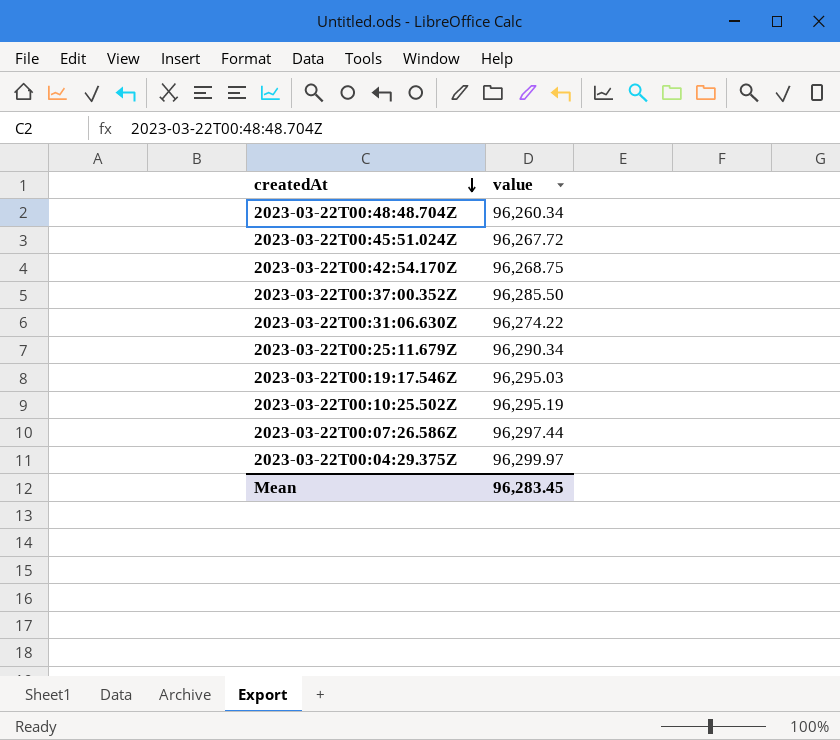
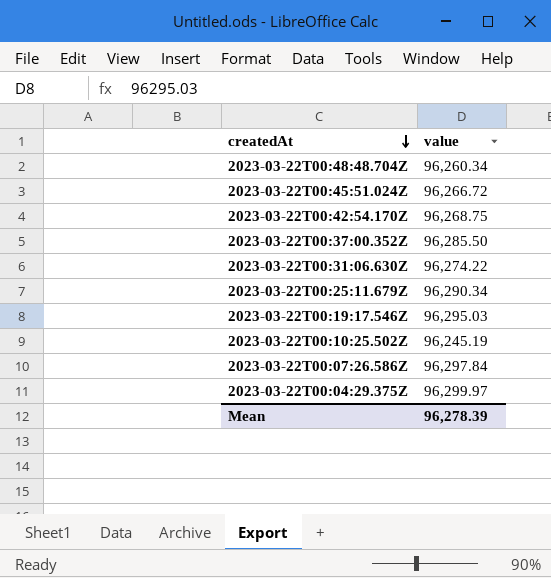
2023-03-22T00:45:51.024Z | value: 96,267.72 -> 96,266.72
2023-03-22T00:10:25.502Z | value: 96,295.19 -> 96,245.19
2023-03-22T00:07:26.586Z | value: 96,297.44 -> 96,297.84
Mean | value: 96,283.45 -> 96,278.39

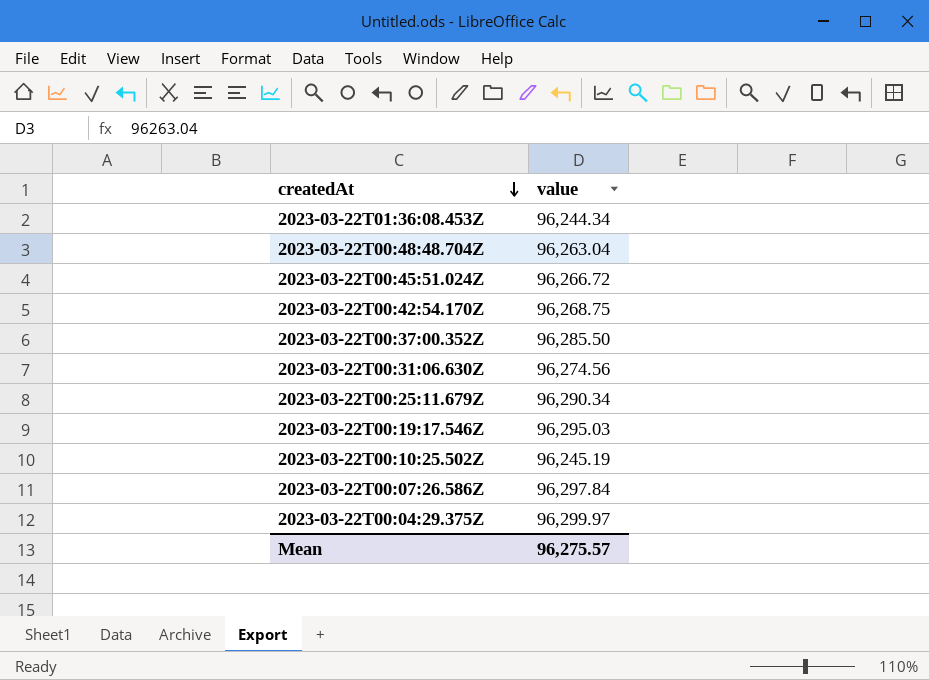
row 2023-03-22T01:36:08.453Z: none -> 96,244.34
2023-03-22T00:48:48.704Z | value: 96,260.34 -> 96,263.04
2023-03-22T00:31:06.630Z | value: 96,274.22 -> 96,274.56
Mean | value: 96,278.39 -> 96,275.57

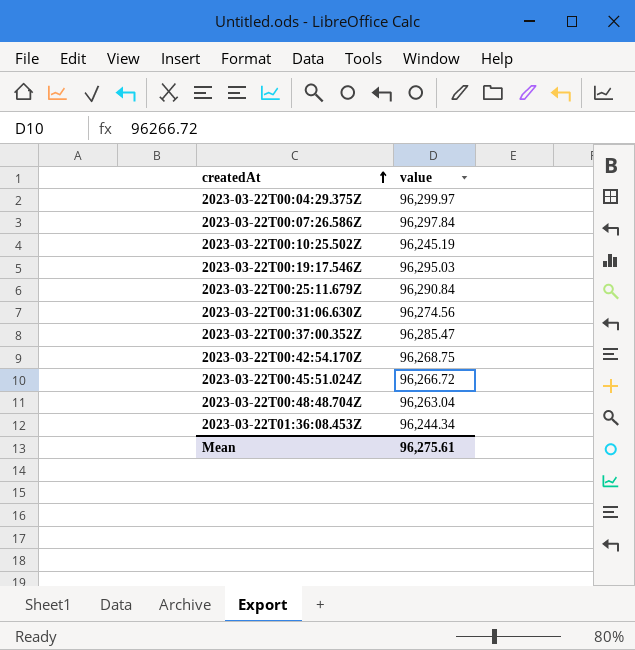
row order: createdAt descending -> createdAt ascending
2023-03-22T00:25:11.679Z | value: 96,290.34 -> 96,290.84
2023-03-22T00:37:00.352Z | value: 96,285.50 -> 96,285.47
Mean | value: 96,275.57 -> 96,275.61

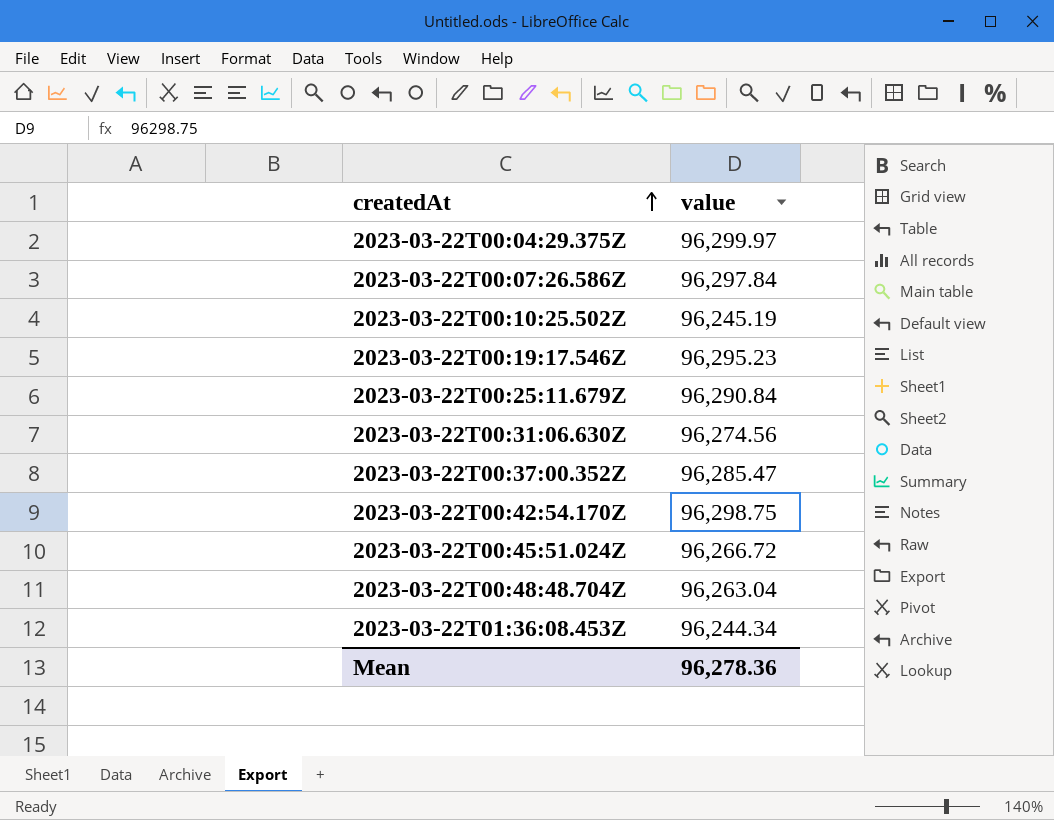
2023-03-22T00:19:17.546Z | value: 96,295.03 -> 96,295.23
2023-03-22T00:42:54.170Z | value: 96,268.75 -> 96,298.75
Mean | value: 96,275.61 -> 96,278.36

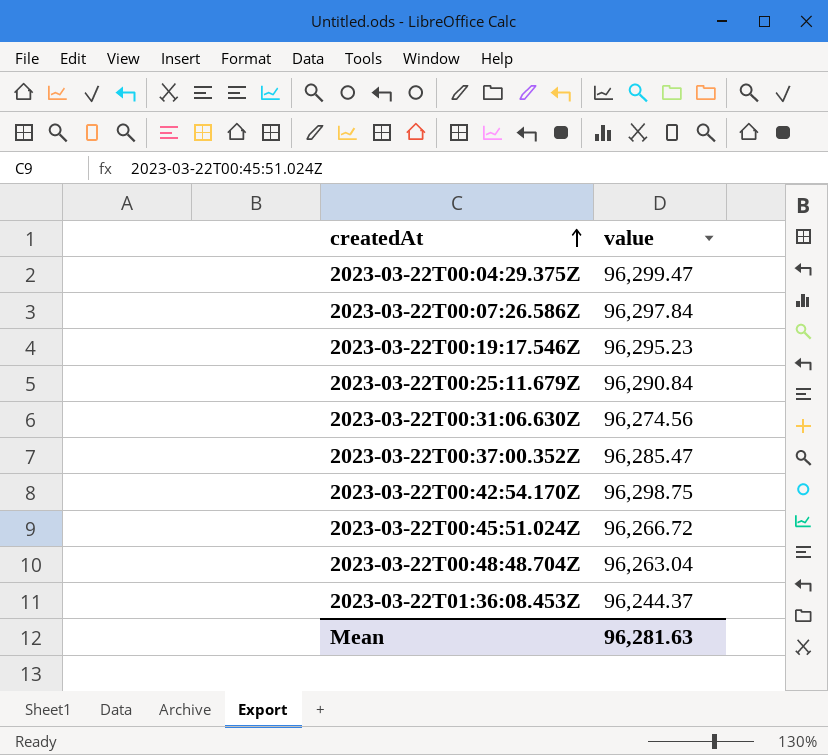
row 2023-03-22T00:10:25.502Z: 96,245.19 -> none
2023-03-22T00:04:29.375Z | value: 96,299.97 -> 96,299.47
2023-03-22T01:36:08.453Z | value: 96,244.34 -> 96,244.37
Mean | value: 96,278.36 -> 96,281.63

